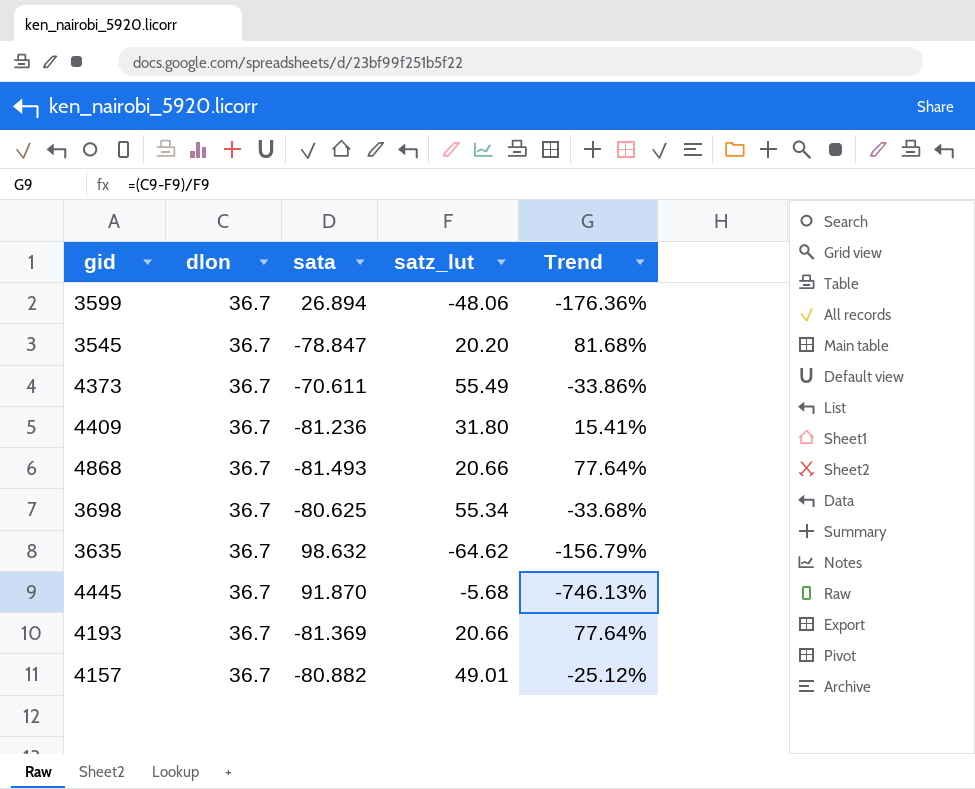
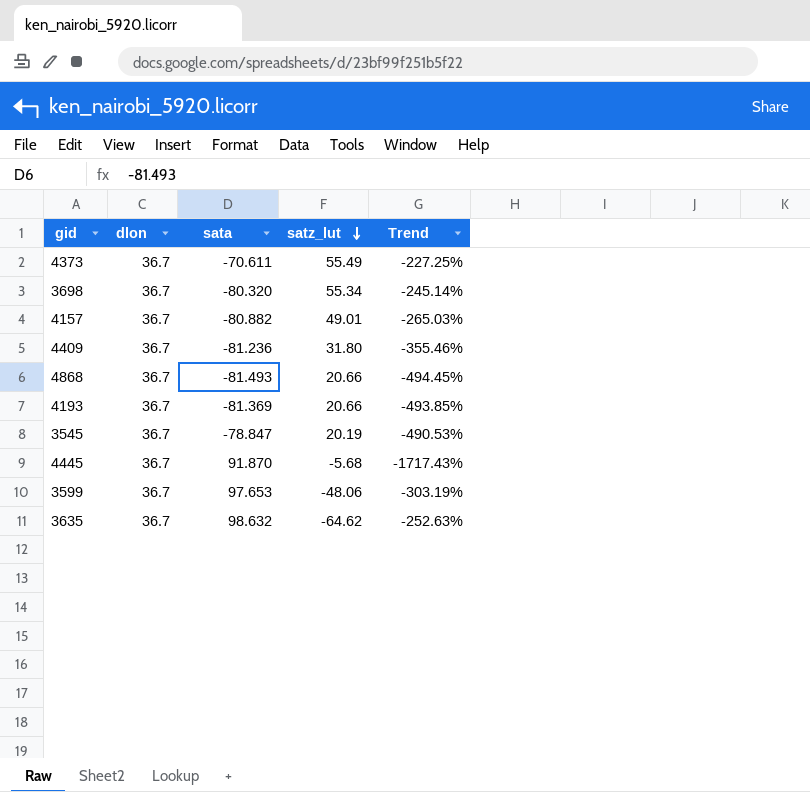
row order: none -> satz_lut descending
column Trend | formula: ([dlon] - [satz_lut]) / [satz_lut] -> ([sata] - [satz_lut]) / [satz_lut]
3698 | sata: -80.625 -> -80.320
3545 | satz_lut: 20.20 -> 20.19
3599 | sata: 26.894 -> 97.653

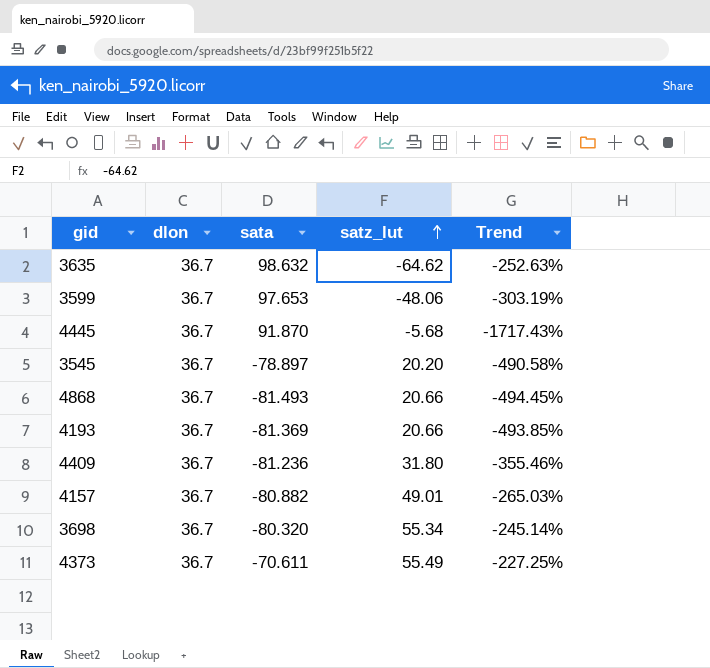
row order: satz_lut descending -> satz_lut ascending
3545 | sata: -78.847 -> -78.897
3545 | satz_lut: 20.19 -> 20.20
3545 | Trend: -490.53% -> -490.58%

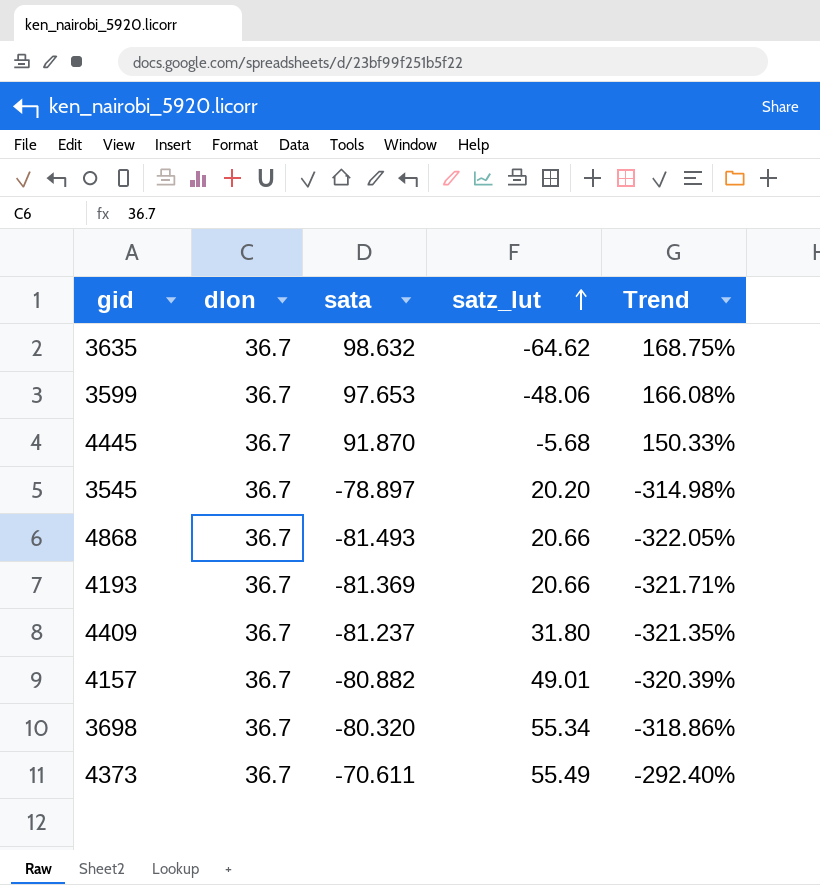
column Trend | formula: ([sata] - [satz_lut]) / [satz_lut] -> ([sata] - [dlon]) / [dlon]
4409 | sata: -81.236 -> -81.237

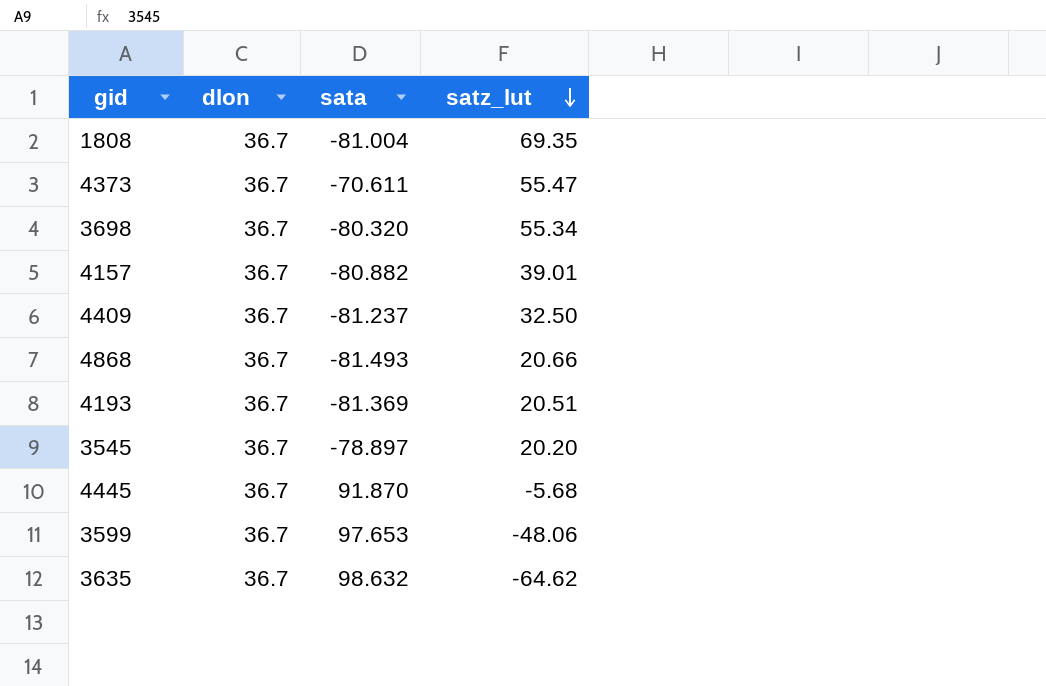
row order: satz_lut ascending -> satz_lut descending
column Trend | formula: ([sata] - [dlon]) / [dlon] -> none
row 1808: none -> 36.7 | -81.004 | 69.35
4373 | satz_lut: 55.49 -> 55.47
4157 | satz_lut: 49.01 -> 39.01
4409 | satz_lut: 31.80 -> 32.50
4193 | satz_lut: 20.66 -> 20.51

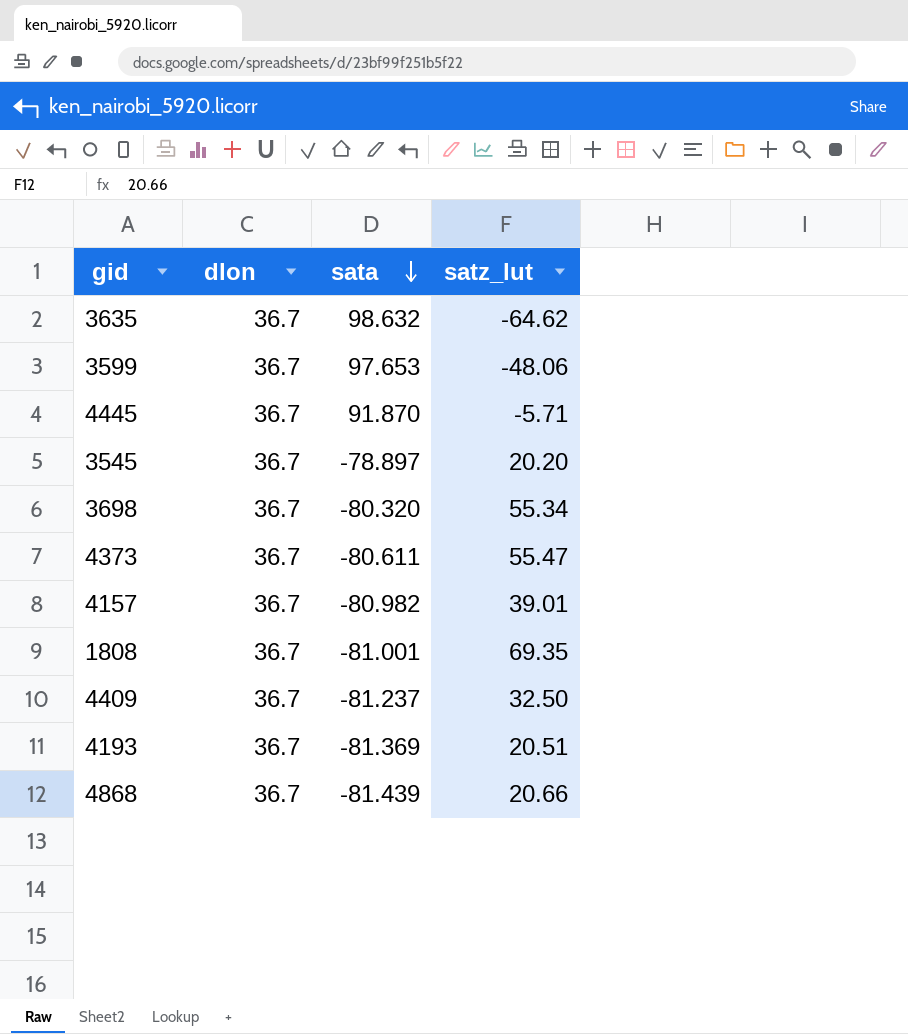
row order: satz_lut descending -> sata descending
4445 | satz_lut: -5.68 -> -5.71
4373 | sata: -70.611 -> -80.611
4157 | sata: -80.882 -> -80.982
1808 | sata: -81.004 -> -81.001
4868 | sata: -81.493 -> -81.439

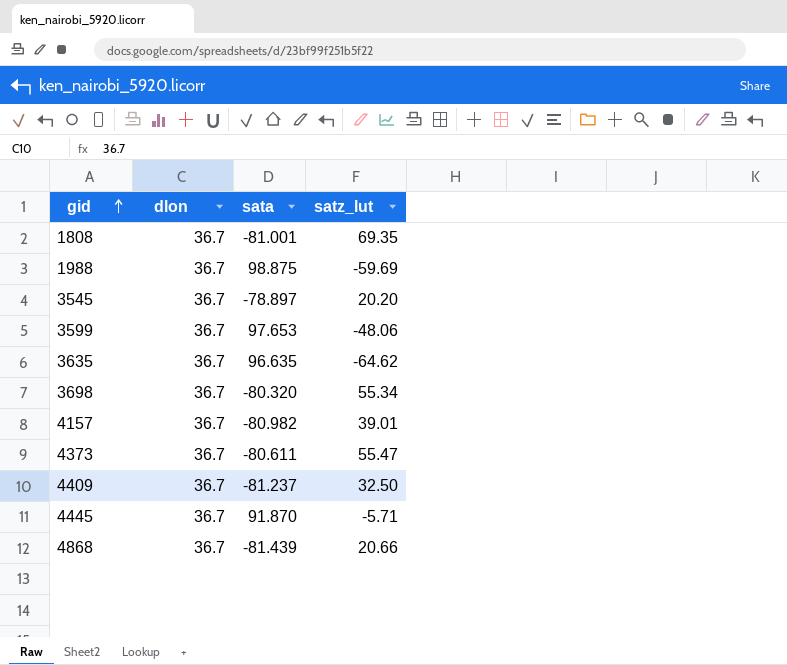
row order: sata descending -> gid ascending
row 4193: 36.7 | -81.369 | 20.51 -> none
row 1988: none -> 36.7 | 98.875 | -59.69
3635 | sata: 98.632 -> 96.635

